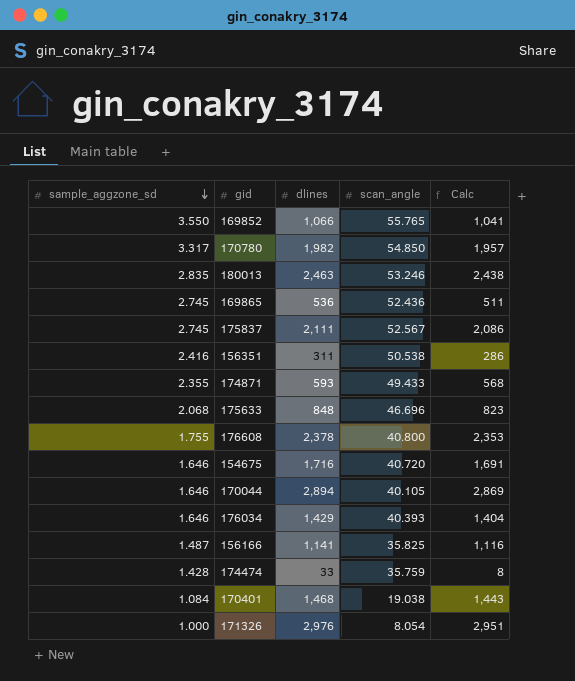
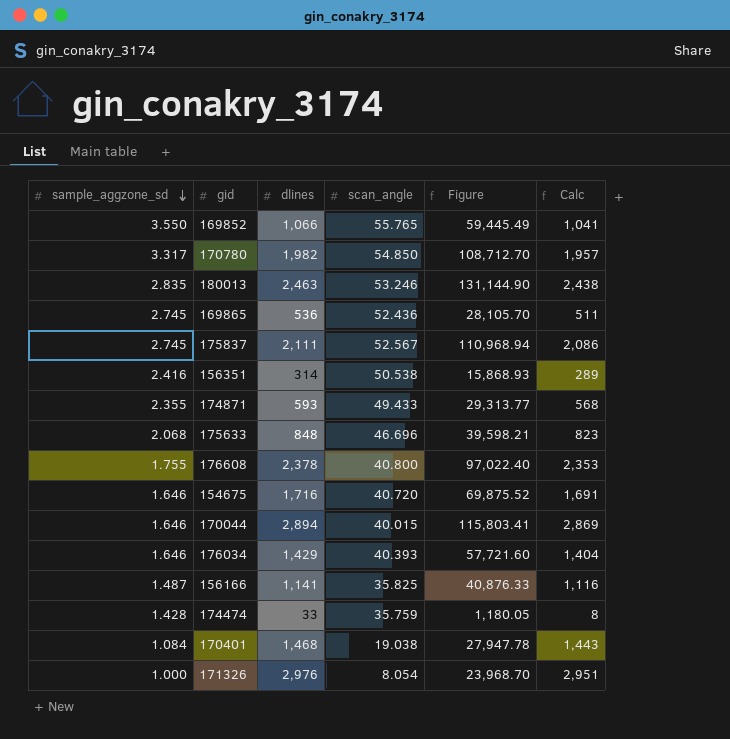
column Figure | formula: none -> [dlines] * [scan_angle]
156351 | dlines: 311 -> 314
156351 | Calc: 286 -> 289
170044 | scan_angle: 40.105 -> 40.015

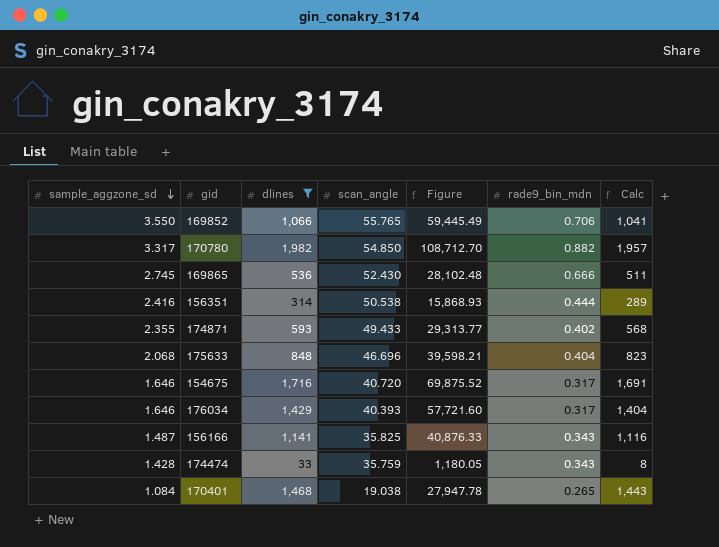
filter: none -> dlines <= 1,982
column rade9_bin_mdn | position: none -> 6
169865 | scan_angle: 52.436 -> 52.430
169865 | Figure: 28,105.70 -> 28,102.48

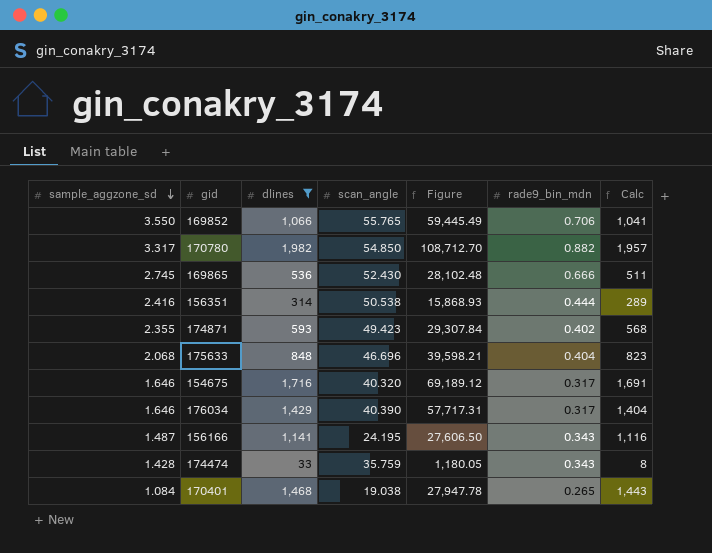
174871 | scan_angle: 49.433 -> 49.423
174871 | Figure: 29,313.77 -> 29,307.84
154675 | scan_angle: 40.720 -> 40.320
154675 | Figure: 69,875.52 -> 69,189.12
176034 | scan_angle: 40.393 -> 40.390
176034 | Figure: 57,721.60 -> 57,717.31
156166 | scan_angle: 35.825 -> 24.195
156166 | Figure: 40,876.33 -> 27,606.50

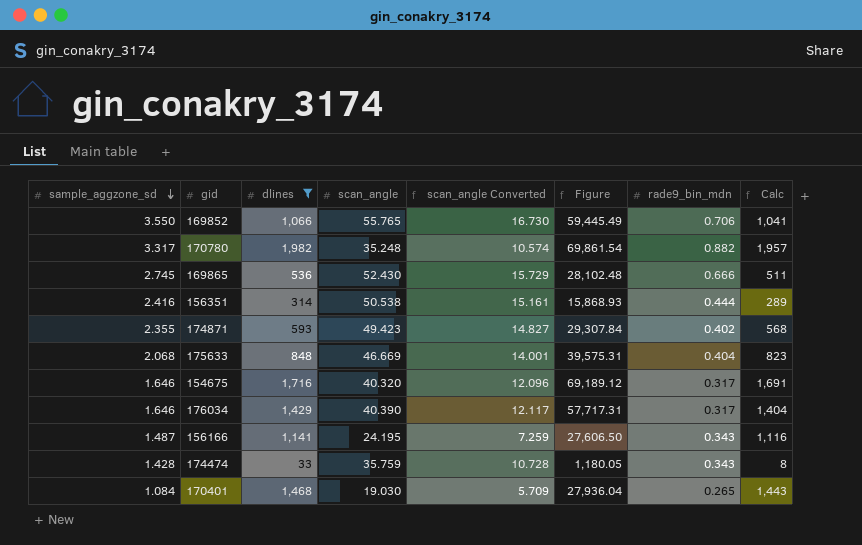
column scan_angle Converted | formula: none -> [scan_angle] * 0.3
170780 | scan_angle: 54.850 -> 35.248
170780 | Figure: 108,712.70 -> 69,861.54
175633 | scan_angle: 46.696 -> 46.669
175633 | Figure: 39,598.21 -> 39,575.31
170401 | scan_angle: 19.038 -> 19.030
170401 | Figure: 27,947.78 -> 27,936.04

